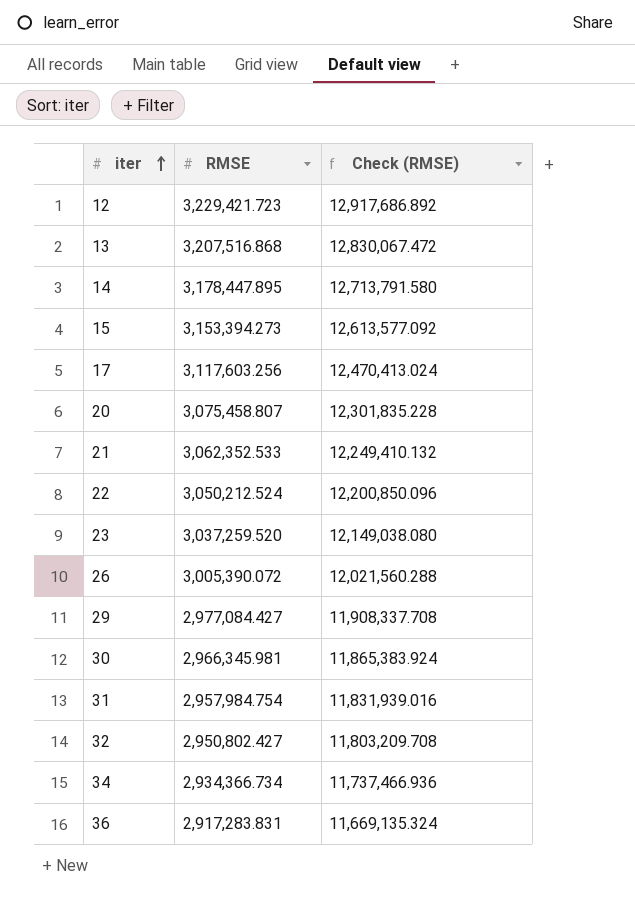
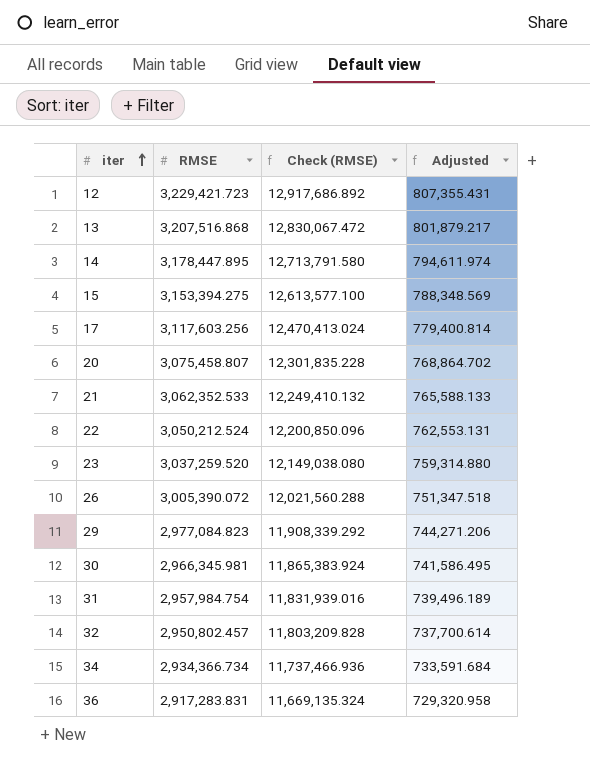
column Adjusted | formula: none -> [RMSE] * 0.25
15 | RMSE: 3,153,394.273 -> 3,153,394.275
15 | Check (RMSE): 12,613,577.092 -> 12,613,577.100
29 | RMSE: 2,977,084.427 -> 2,977,084.823
29 | Check (RMSE): 11,908,337.708 -> 11,908,339.292
32 | RMSE: 2,950,802.427 -> 2,950,802.457
32 | Check (RMSE): 11,803,209.708 -> 11,803,209.828

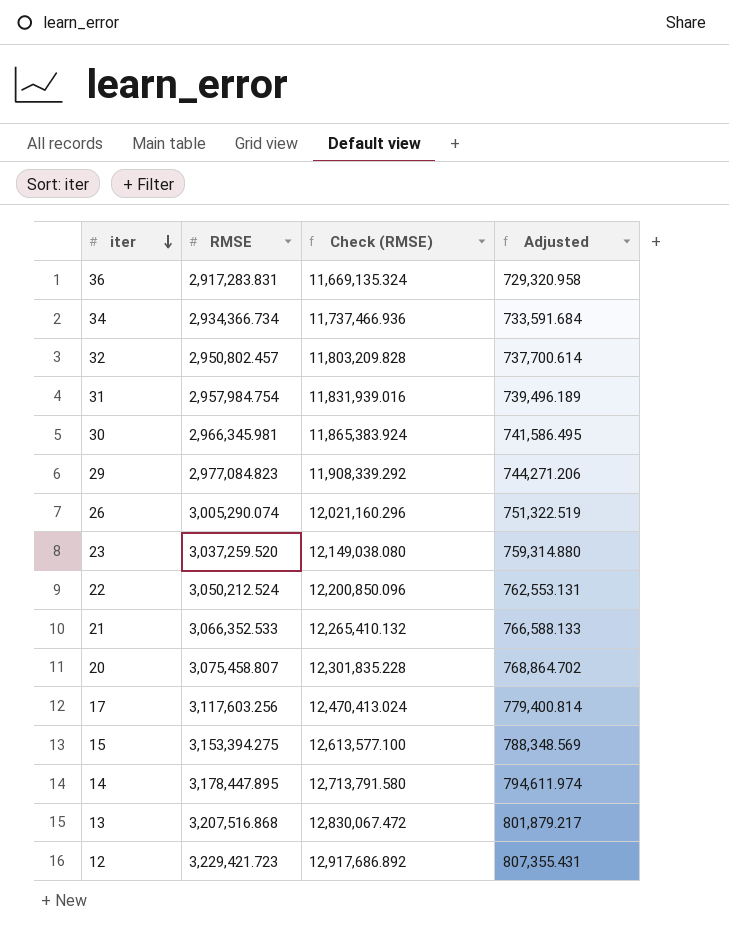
row order: iter ascending -> iter descending
26 | RMSE: 3,005,390.072 -> 3,005,290.074
26 | Check (RMSE): 12,021,560.288 -> 12,021,160.296
26 | Adjusted: 751,347.518 -> 751,322.519
21 | RMSE: 3,062,352.533 -> 3,066,352.533
21 | Check (RMSE): 12,249,410.132 -> 12,265,410.132
21 | Adjusted: 765,588.133 -> 766,588.133

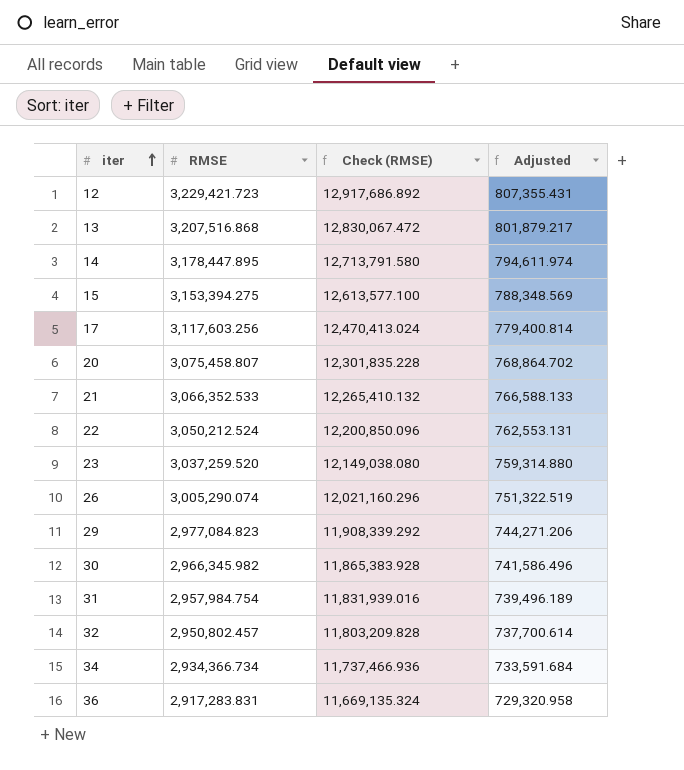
row order: iter descending -> iter ascending
30 | RMSE: 2,966,345.981 -> 2,966,345.982
30 | Check (RMSE): 11,865,383.924 -> 11,865,383.928
30 | Adjusted: 741,586.495 -> 741,586.496

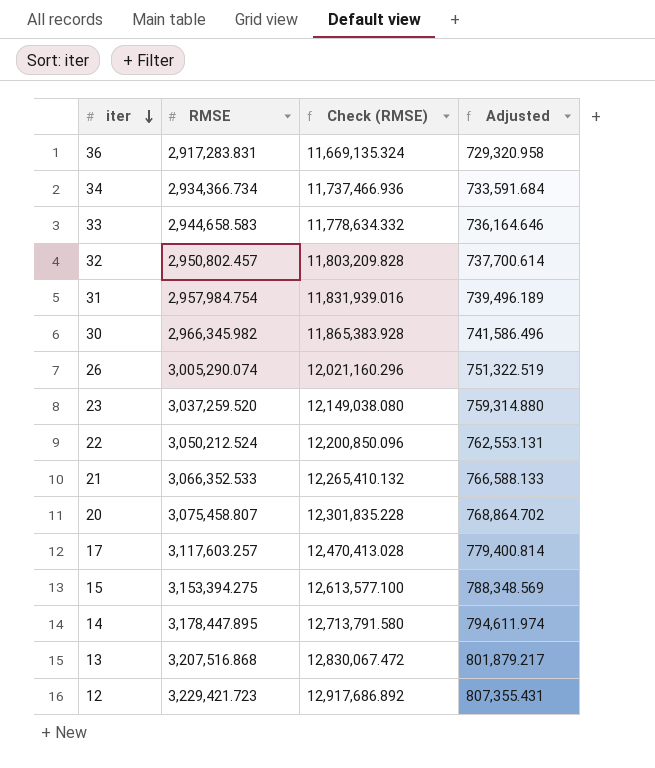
row order: iter ascending -> iter descending
row 29: 2,977,084.823 | 11,908,339.292 | 744,271.206 -> none
row 33: none -> 2,944,658.583 | 11,778,634.332 | 736,164.646
17 | RMSE: 3,117,603.256 -> 3,117,603.257
17 | Check (RMSE): 12,470,413.024 -> 12,470,413.028

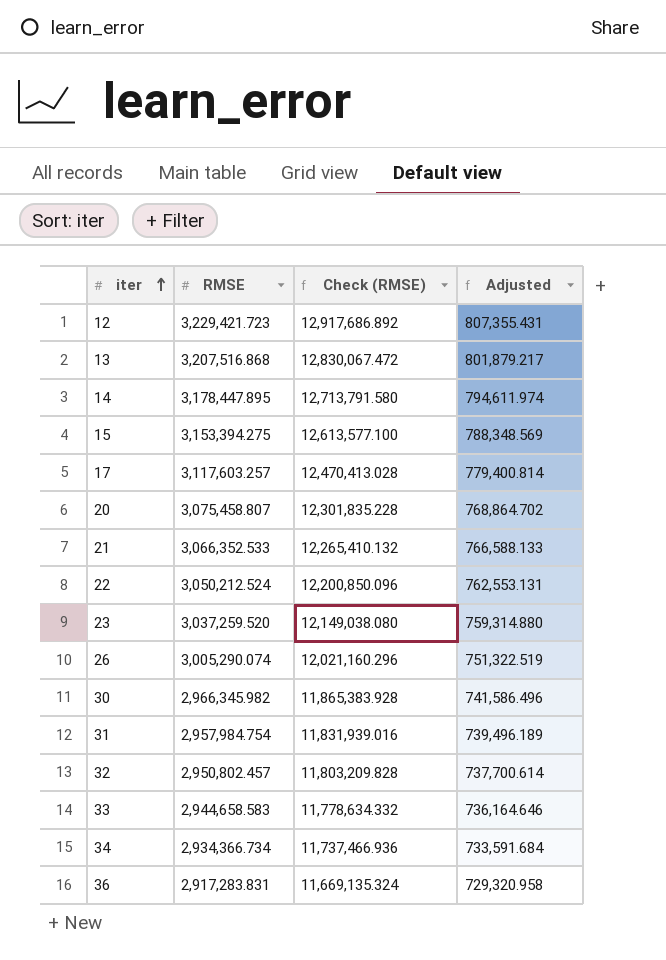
row order: iter descending -> iter ascending

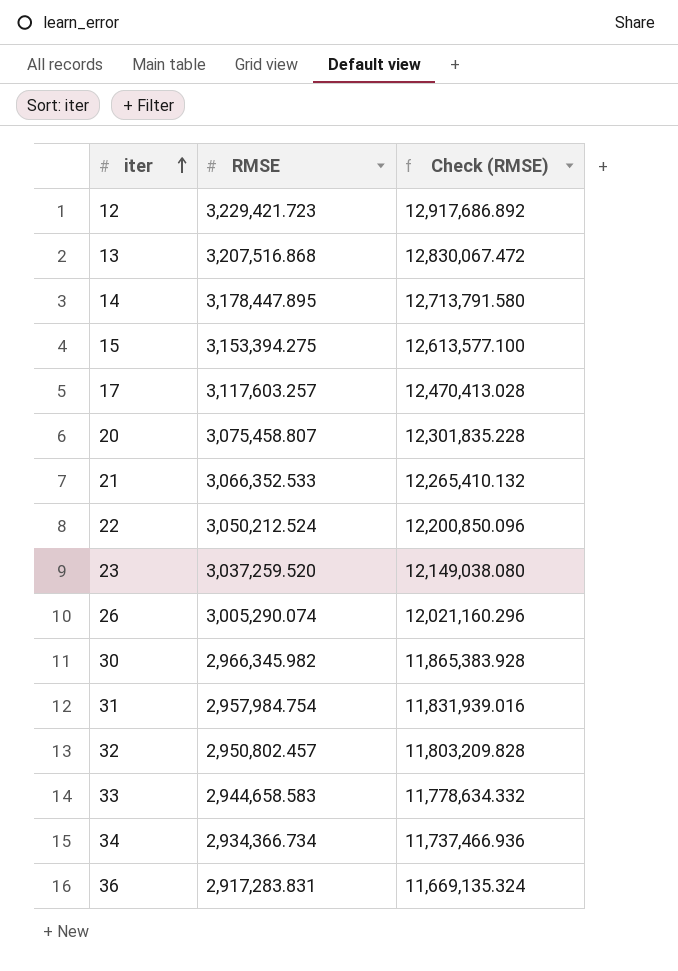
column Adjusted | formula: [RMSE] * 0.25 -> none

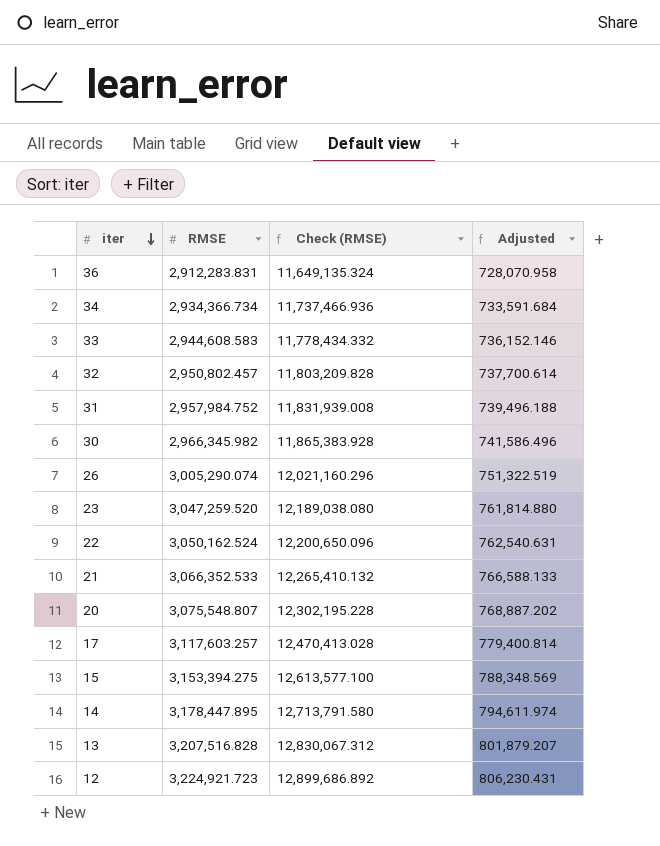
row order: iter ascending -> iter descending
column Adjusted | formula: none -> [RMSE] * 0.25
36 | RMSE: 2,917,283.831 -> 2,912,283.831
36 | Check (RMSE): 11,669,135.324 -> 11,649,135.324
33 | RMSE: 2,944,658.583 -> 2,944,608.583
33 | Check (RMSE): 11,778,634.332 -> 11,778,434.332
31 | RMSE: 2,957,984.754 -> 2,957,984.752
31 | Check (RMSE): 11,831,939.016 -> 11,831,939.008
23 | RMSE: 3,037,259.520 -> 3,047,259.520
23 | Check (RMSE): 12,149,038.080 -> 12,189,038.080
22 | RMSE: 3,050,212.524 -> 3,050,162.524
22 | Check (RMSE): 12,200,850.096 -> 12,200,650.096
20 | RMSE: 3,075,458.807 -> 3,075,548.807
20 | Check (RMSE): 12,301,835.228 -> 12,302,195.228
13 | RMSE: 3,207,516.868 -> 3,207,516.828
13 | Check (RMSE): 12,830,067.472 -> 12,830,067.312
12 | RMSE: 3,229,421.723 -> 3,224,921.723
12 | Check (RMSE): 12,917,686.892 -> 12,899,686.892

